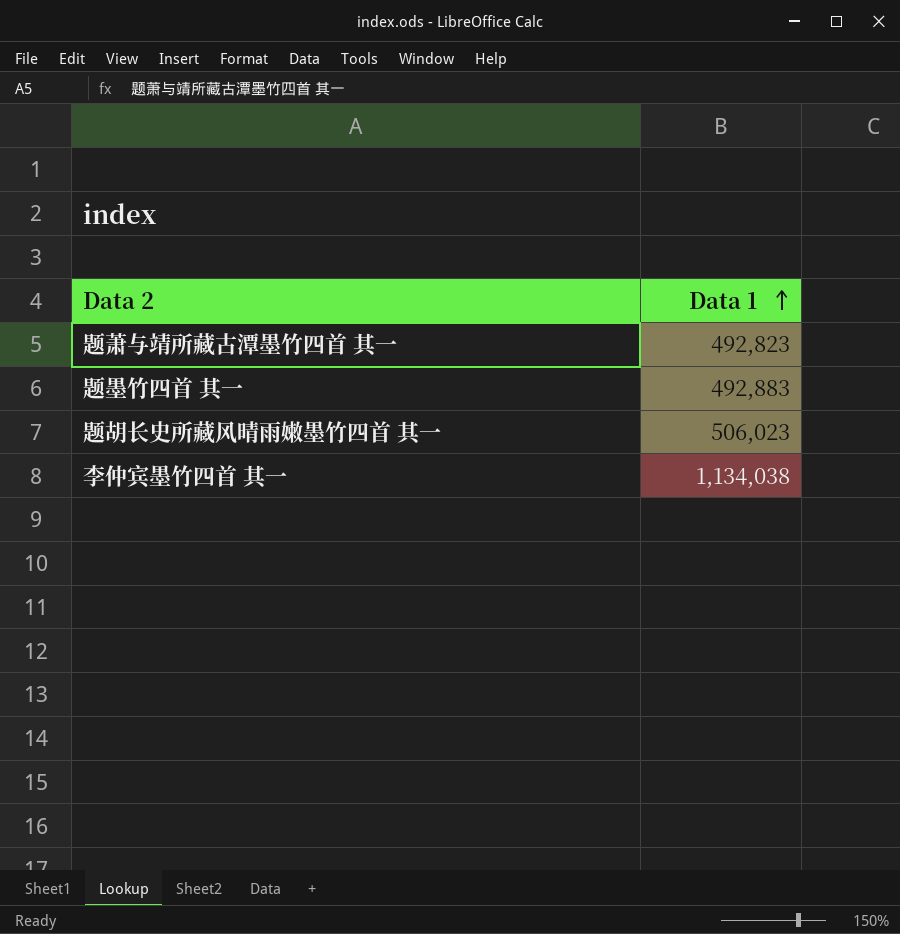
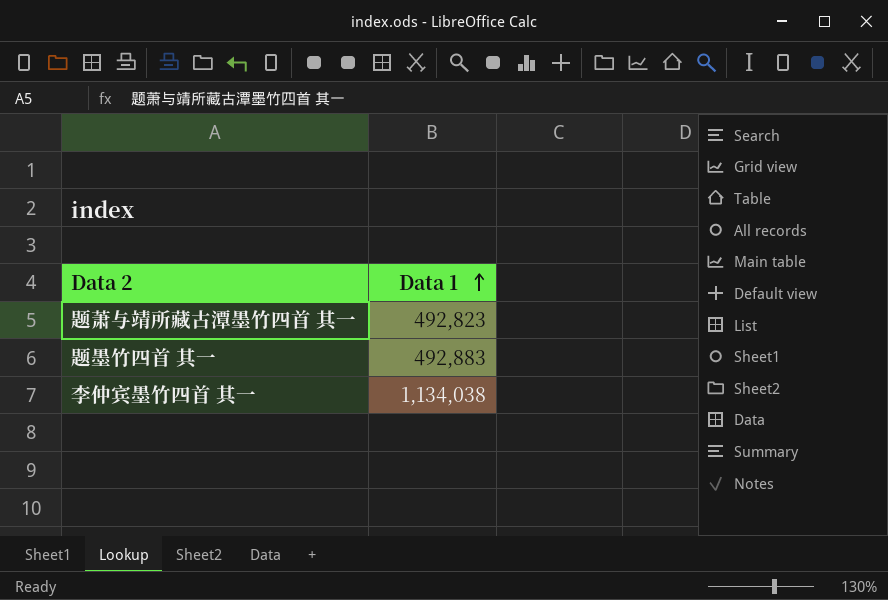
row 题胡长史所藏风晴雨嫩墨竹四首 其一: 506,023 -> none

